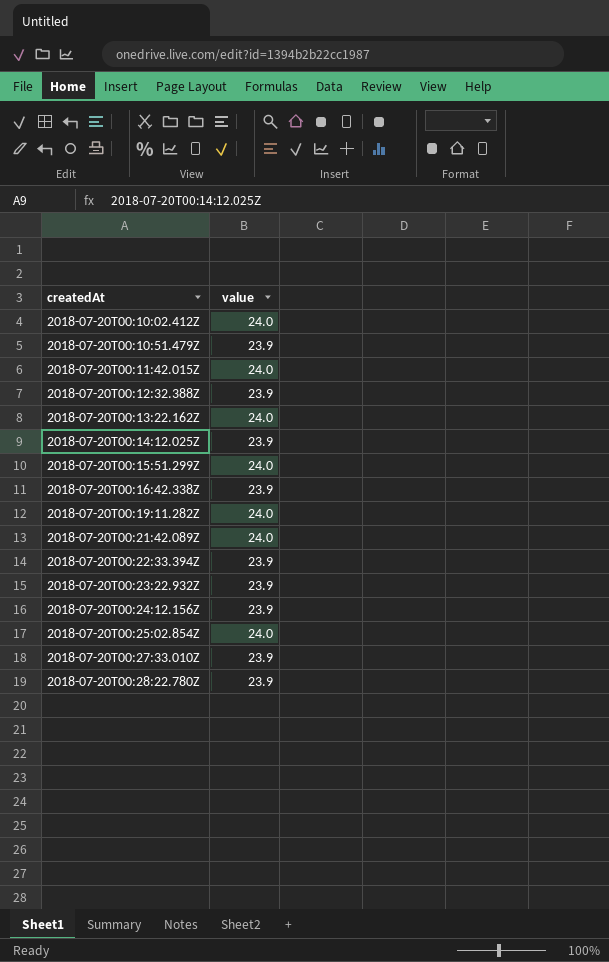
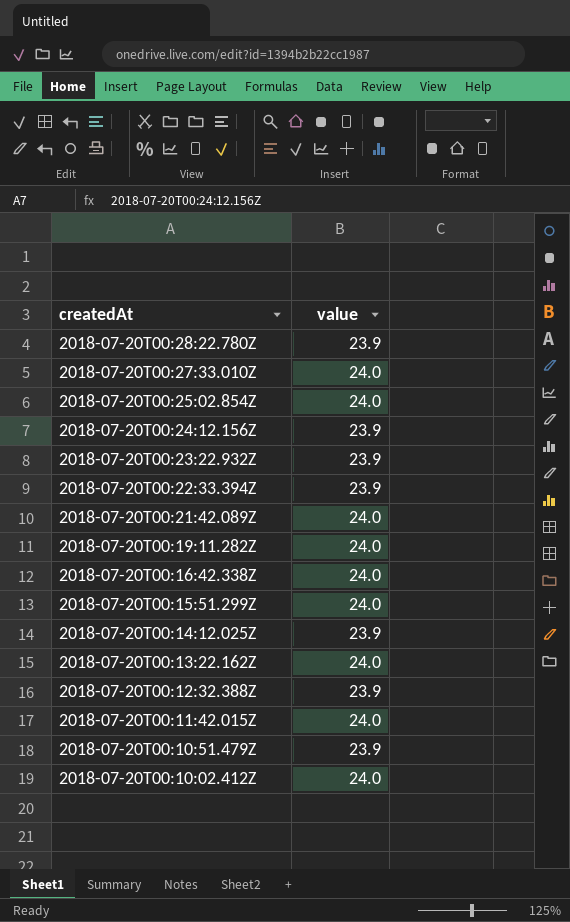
row order: createdAt ascending -> createdAt descending
2018-07-20T00:27:33.010Z | value: 23.9 -> 24.0
2018-07-20T00:16:42.338Z | value: 23.9 -> 24.0

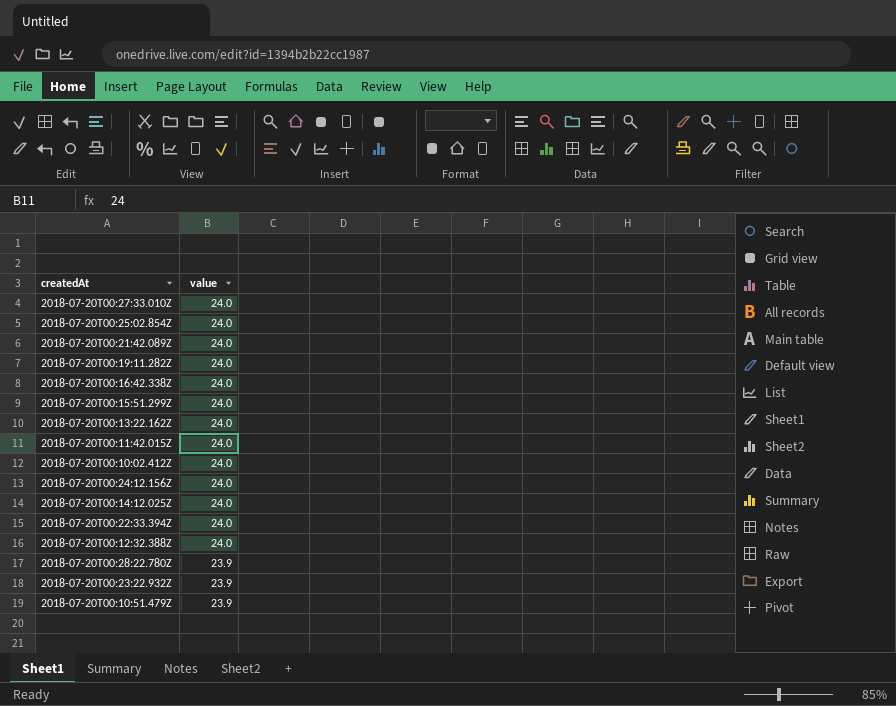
row order: createdAt descending -> value descending
2018-07-20T00:24:12.156Z | value: 23.9 -> 24.0
2018-07-20T00:14:12.025Z | value: 23.9 -> 24.0
2018-07-20T00:22:33.394Z | value: 23.9 -> 24.0
2018-07-20T00:12:32.388Z | value: 23.9 -> 24.0

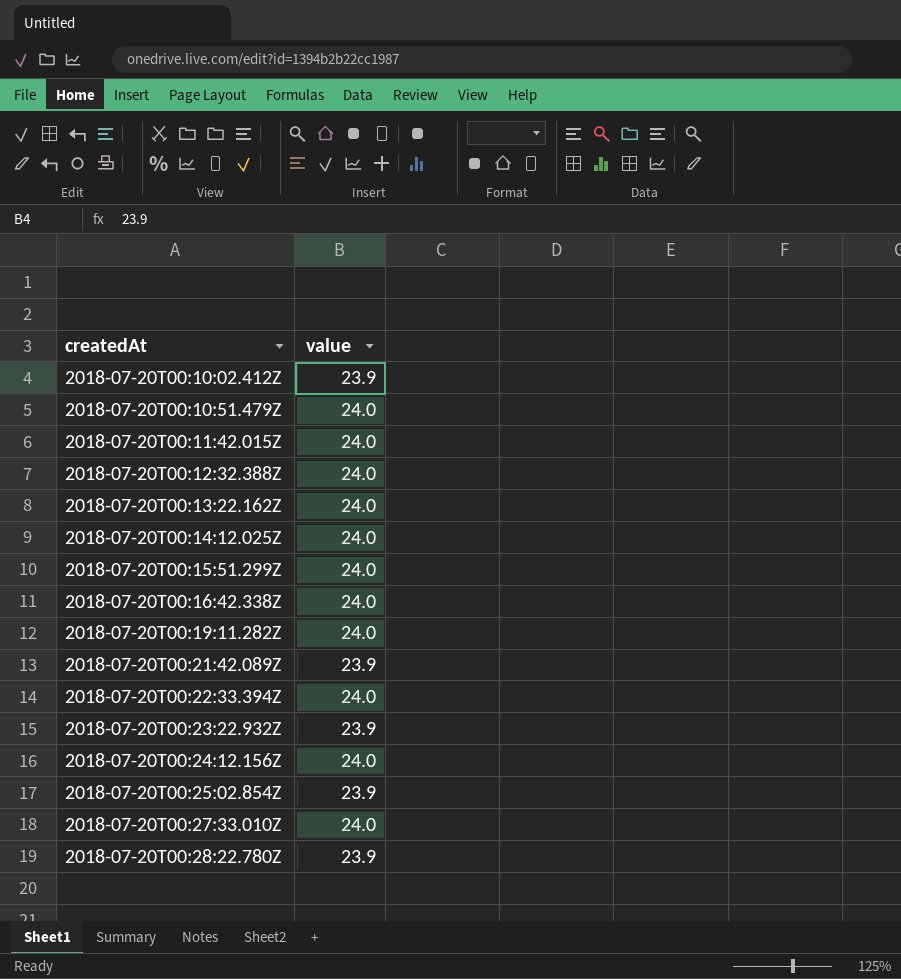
row order: value descending -> createdAt ascending
2018-07-20T00:10:02.412Z | value: 24.0 -> 23.9
2018-07-20T00:10:51.479Z | value: 23.9 -> 24.0
2018-07-20T00:21:42.089Z | value: 24.0 -> 23.9
2018-07-20T00:25:02.854Z | value: 24.0 -> 23.9

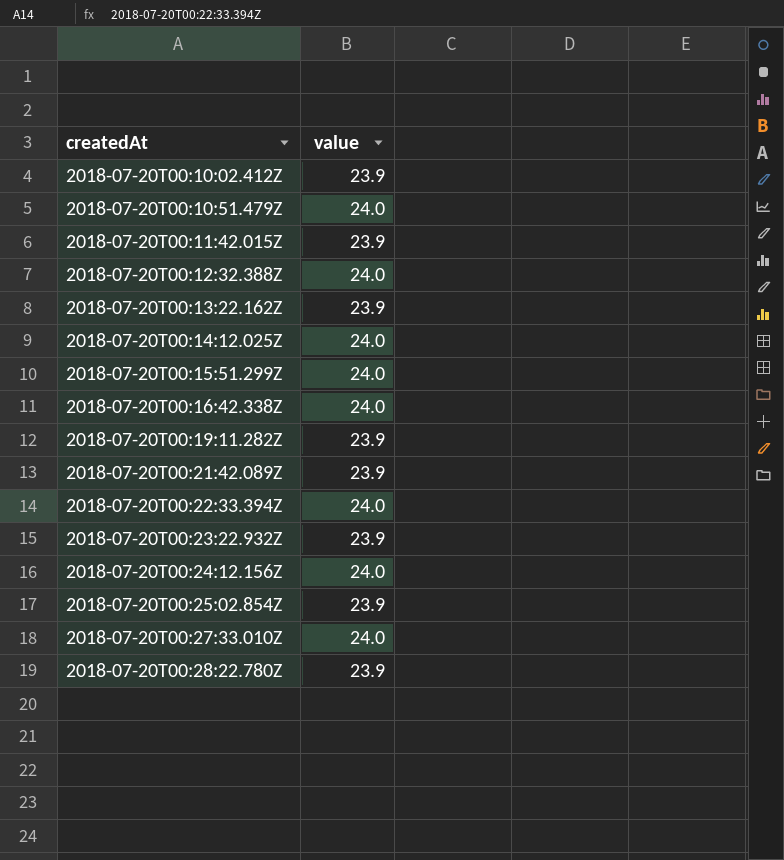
2018-07-20T00:11:42.015Z | value: 24.0 -> 23.9
2018-07-20T00:13:22.162Z | value: 24.0 -> 23.9
2018-07-20T00:19:11.282Z | value: 24.0 -> 23.9

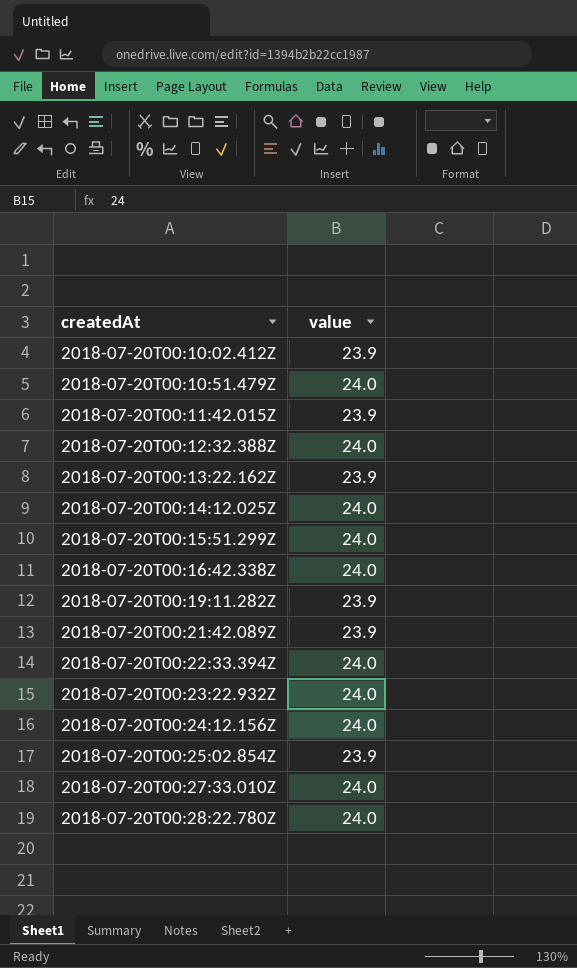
2018-07-20T00:23:22.932Z | value: 23.9 -> 24.0
2018-07-20T00:28:22.780Z | value: 23.9 -> 24.0

